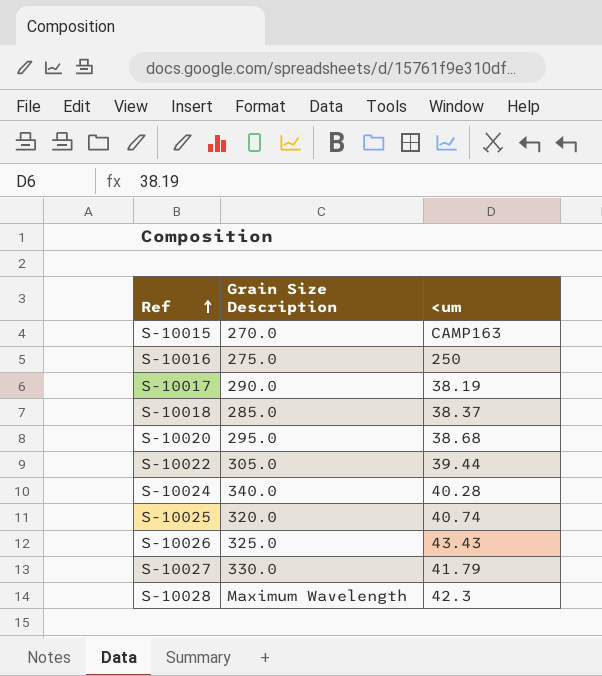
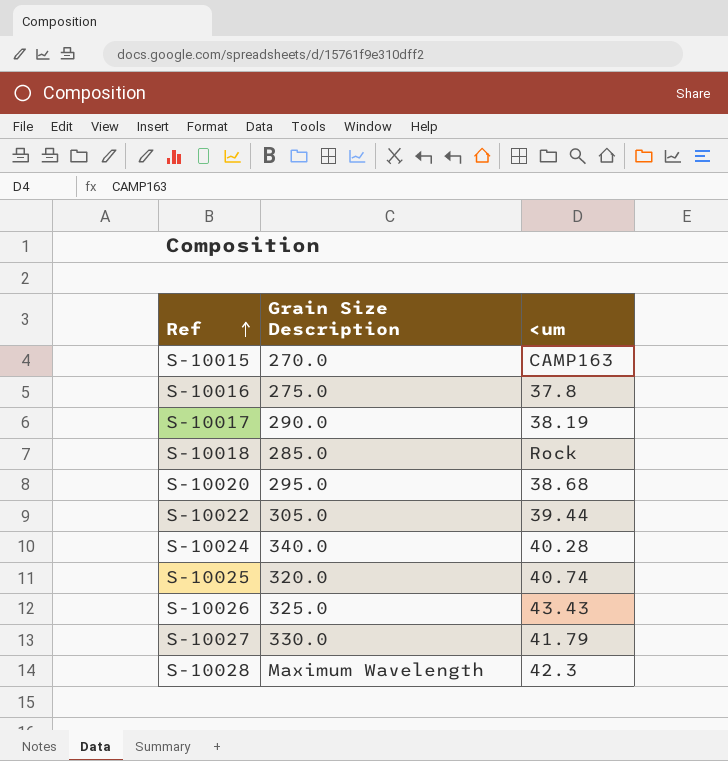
S-10016 | <um: 250 -> 37.8
S-10018 | <um: 38.37 -> Rock

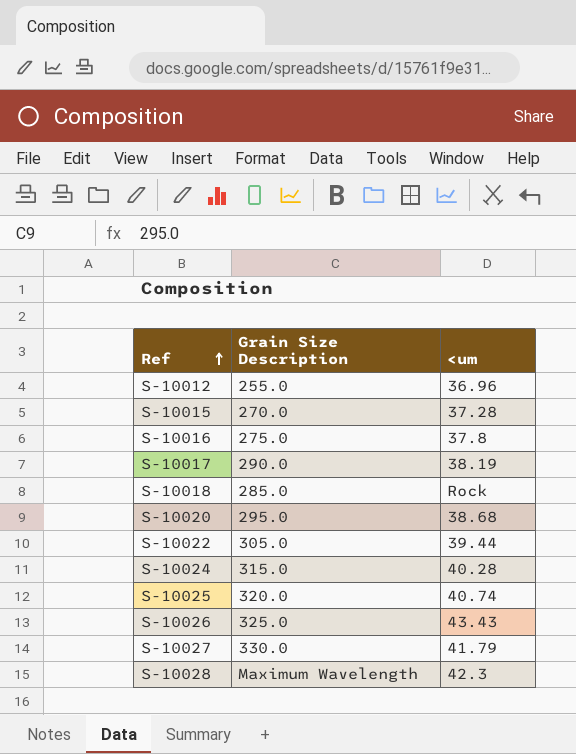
row S-10012: none -> 255.0 | 36.96
S-10015 | <um: CAMP163 -> 37.28
S-10024 | Grain Size Description: 340.0 -> 315.0

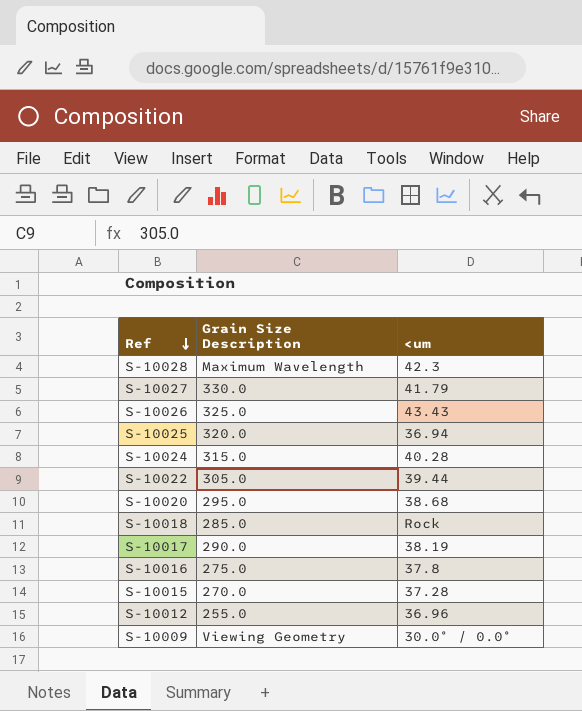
row order: Ref ascending -> Ref descending
S-10025 | <um: 40.74 -> 36.94
row S-10009: none -> Viewing Geometry | 30.0° / 0.0°

